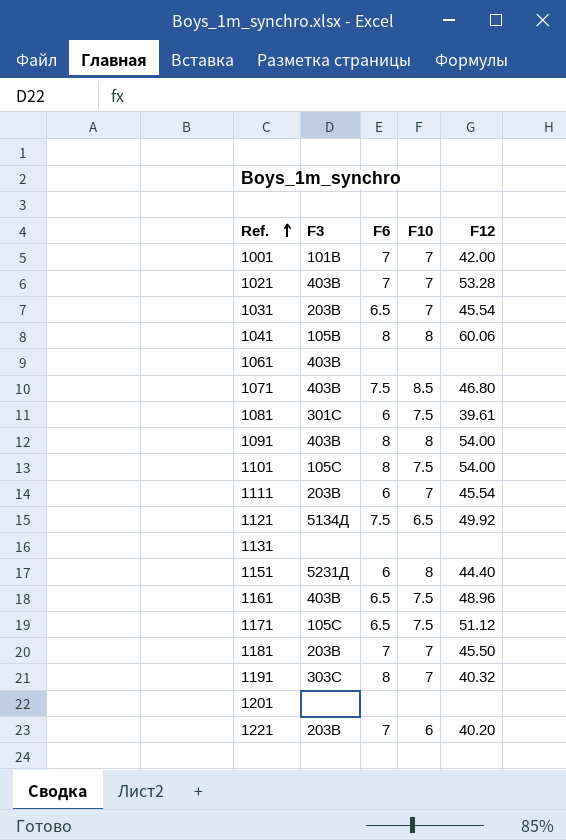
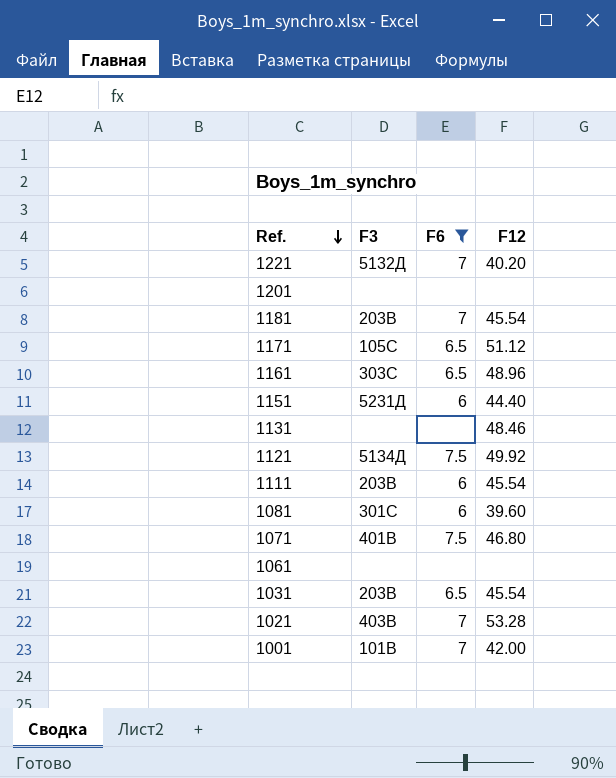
filter: none -> F6 != 8
row order: Ref. ascending -> Ref. descending
column F10 | position: 4 -> none
1221 | F3: 203В -> 5132Д
1181 | F12: 45.50 -> 45.54
1161 | F3: 403В -> 303С
1131 | F12: none -> 48.46
1081 | F12: 39.61 -> 39.60
1071 | F3: 403В -> 401В
1061 | F3: 403В -> none

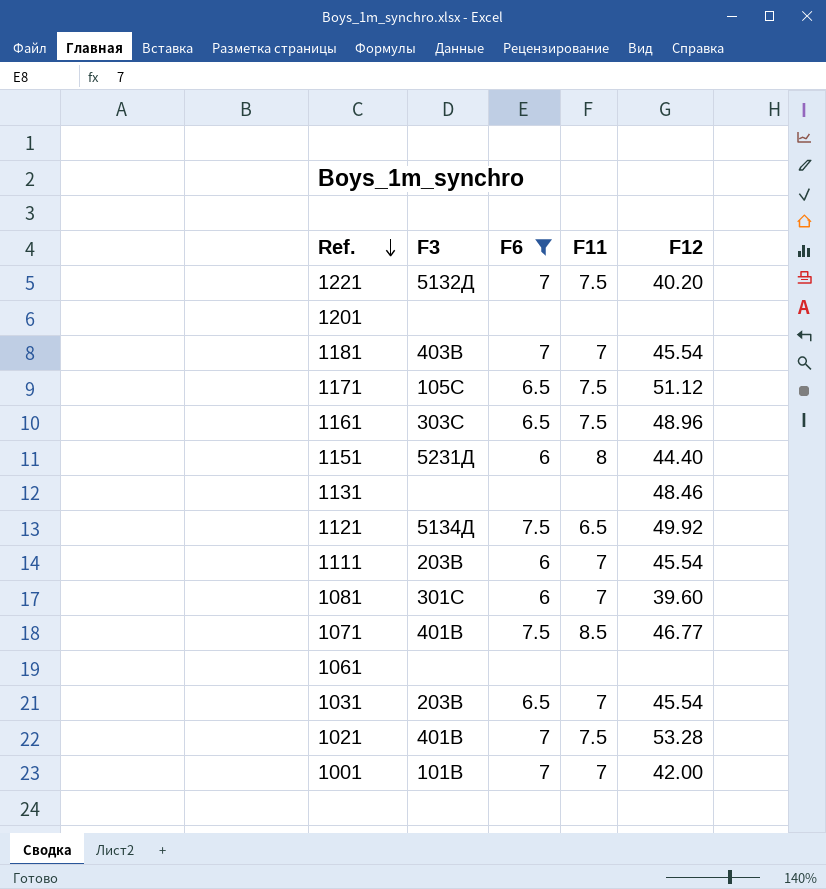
column F11 | position: none -> 4
1181 | F3: 203В -> 403В
1071 | F12: 46.80 -> 46.77
1021 | F3: 403В -> 401В

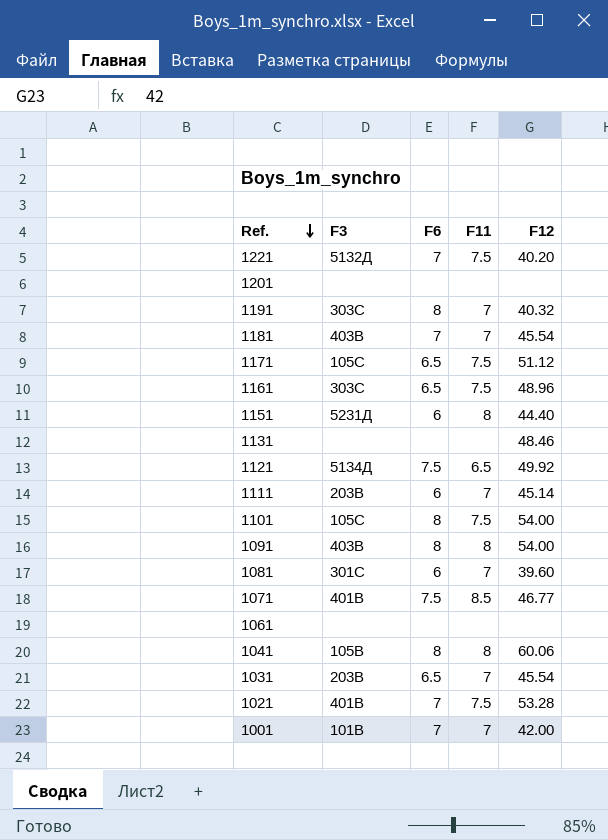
filter: F6 != 8 -> none
1111 | F12: 45.54 -> 45.14

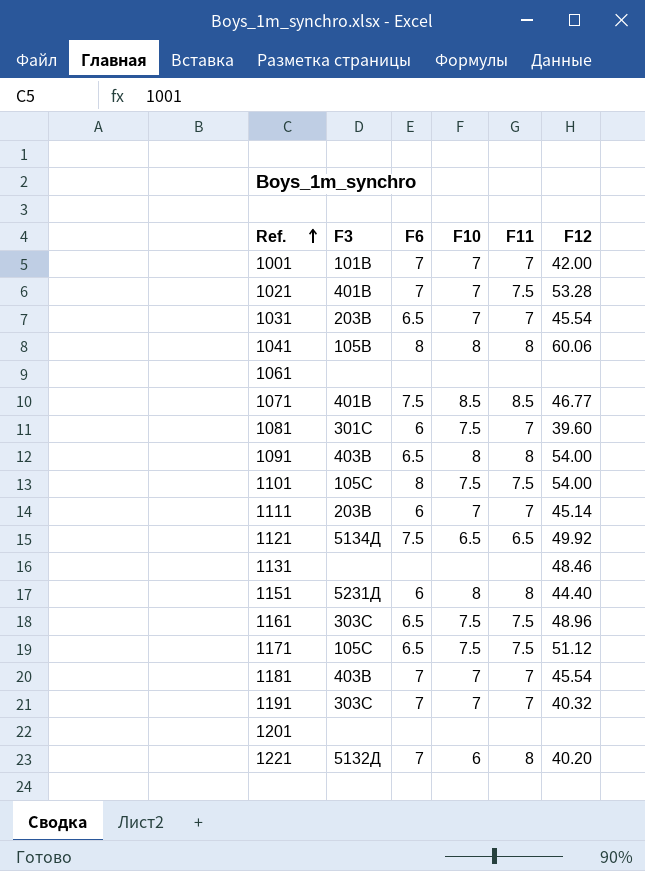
row order: Ref. descending -> Ref. ascending
column F10 | position: none -> 4
1091 | F6: 8 -> 6.5
1191 | F6: 8 -> 7
1221 | F11: 7.5 -> 8

